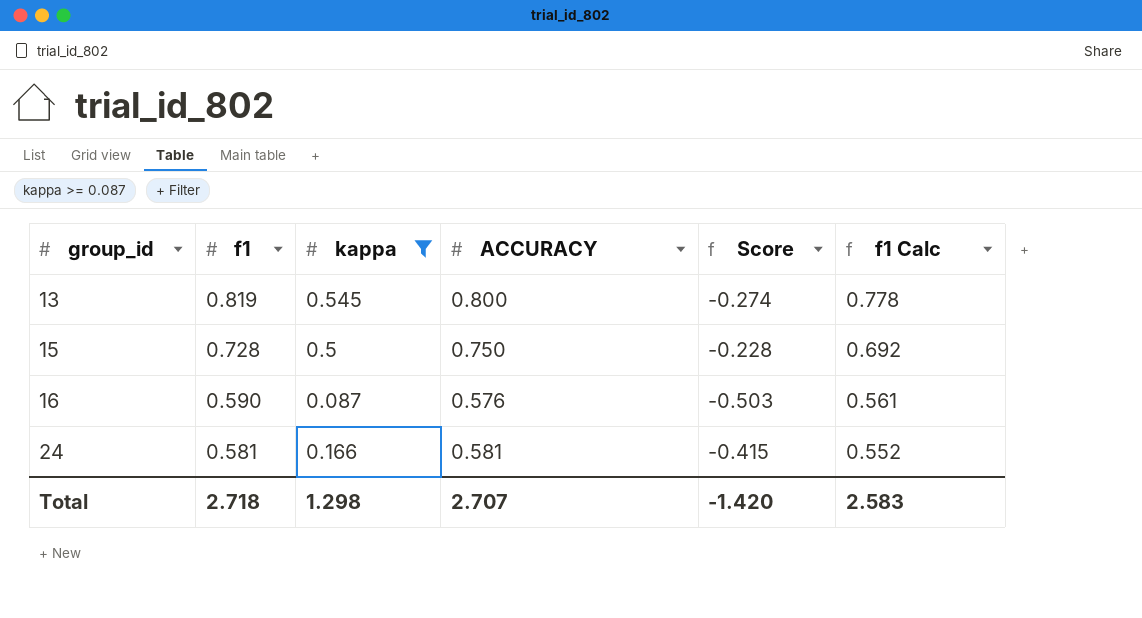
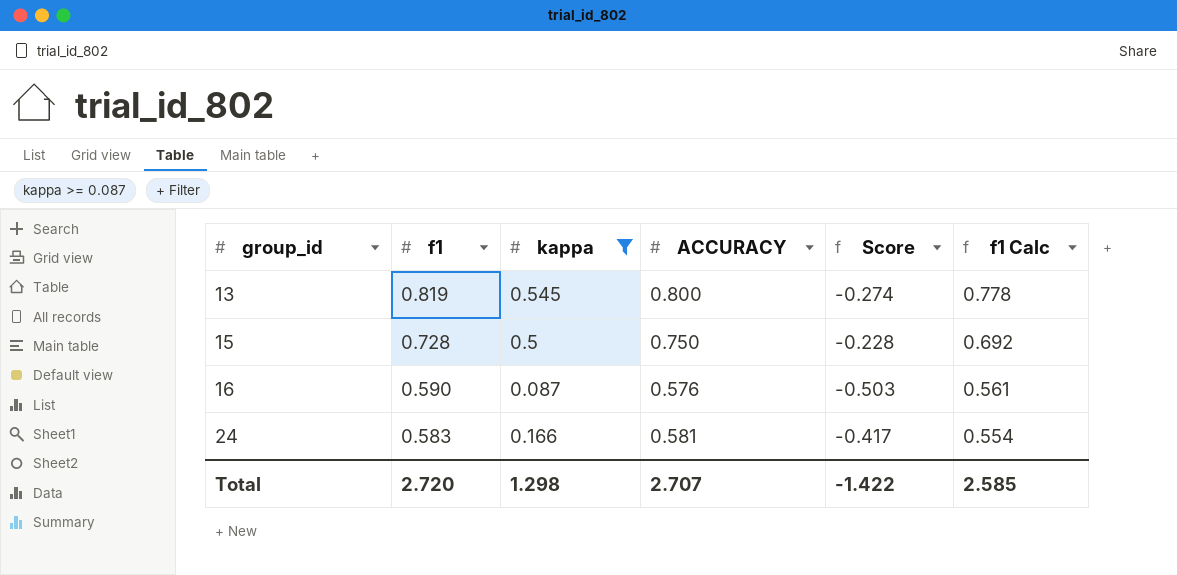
24 | f1: 0.581 -> 0.583
24 | Score: -0.415 -> -0.417
24 | f1 Calc: 0.552 -> 0.554
Total | f1: 2.718 -> 2.720
Total | Score: -1.420 -> -1.422
Total | f1 Calc: 2.583 -> 2.585

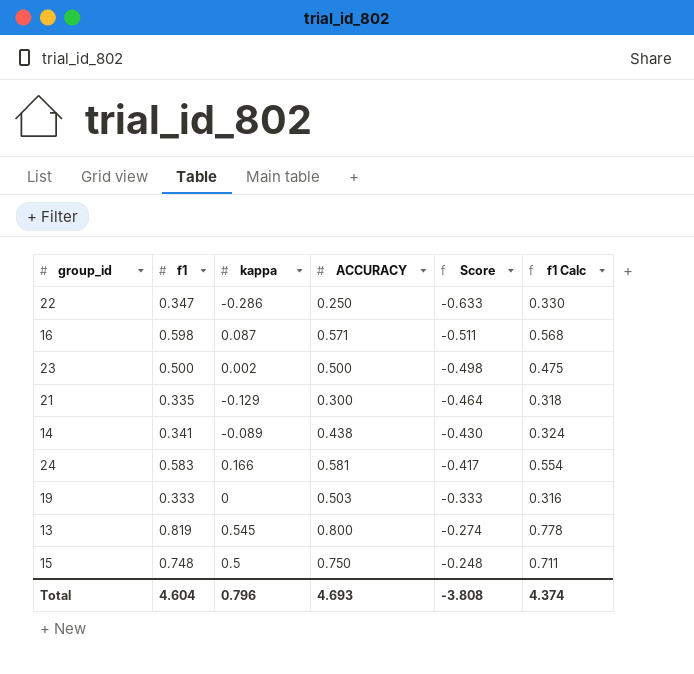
filter: kappa >= 0.087 -> none
row order: group_id ascending -> Score ascending
16 | f1: 0.590 -> 0.598
16 | ACCURACY: 0.576 -> 0.571
16 | Score: -0.503 -> -0.511
16 | f1 Calc: 0.561 -> 0.568
15 | f1: 0.728 -> 0.748
15 | Score: -0.228 -> -0.248
15 | f1 Calc: 0.692 -> 0.711
Total | f1: 2.720 -> 4.604
Total | kappa: 1.298 -> 0.796
Total | ACCURACY: 2.707 -> 4.693
Total | Score: -1.422 -> -3.808
Total | f1 Calc: 2.585 -> 4.374

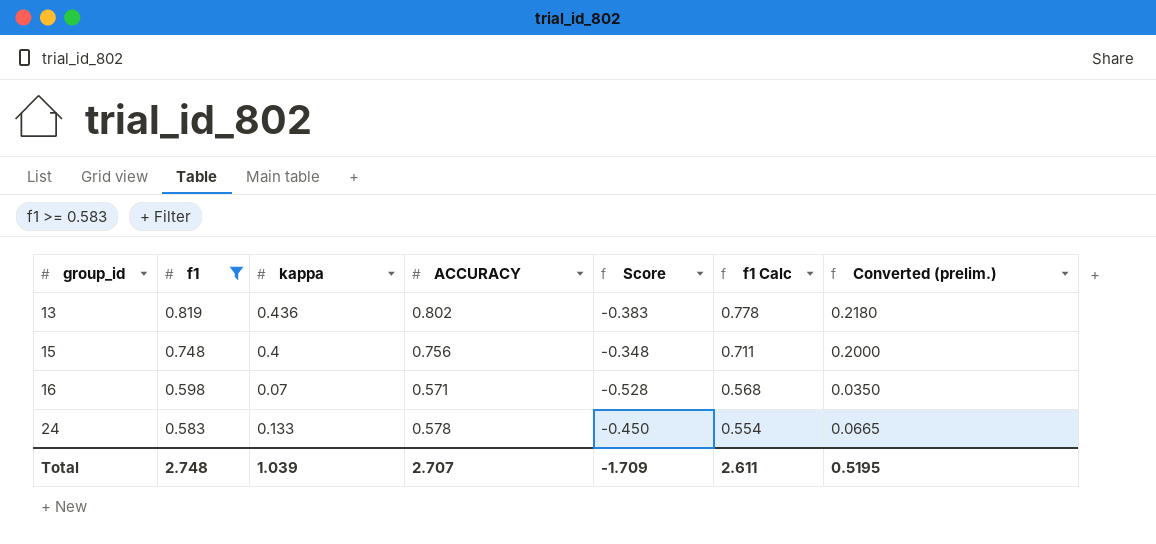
filter: none -> f1 >= 0.583
row order: Score ascending -> group_id ascending
column Converted (prelim.) | formula: none -> [kappa] * 0.5
13 | kappa: 0.545 -> 0.436
13 | ACCURACY: 0.800 -> 0.802
13 | Score: -0.274 -> -0.383
15 | kappa: 0.5 -> 0.4
15 | ACCURACY: 0.750 -> 0.756
15 | Score: -0.248 -> -0.348
16 | kappa: 0.087 -> 0.07
16 | Score: -0.511 -> -0.528
24 | kappa: 0.166 -> 0.133
24 | ACCURACY: 0.581 -> 0.578
24 | Score: -0.417 -> -0.450
Total | f1: 4.604 -> 2.748
Total | kappa: 0.796 -> 1.039
Total | ACCURACY: 4.693 -> 2.707
Total | Score: -3.808 -> -1.709
Total | f1 Calc: 4.374 -> 2.611

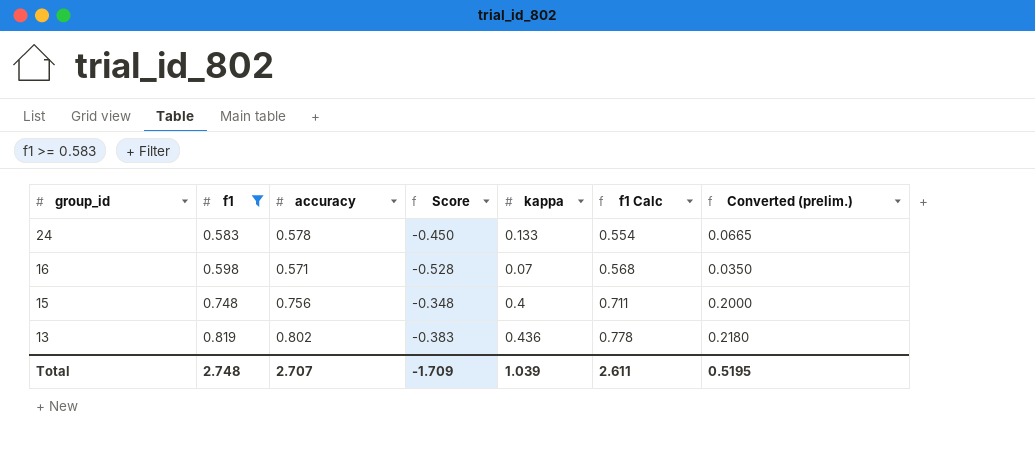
row order: group_id ascending -> group_id descending
column name: ACCURACY -> accuracy
column kappa | position: 3 -> 5

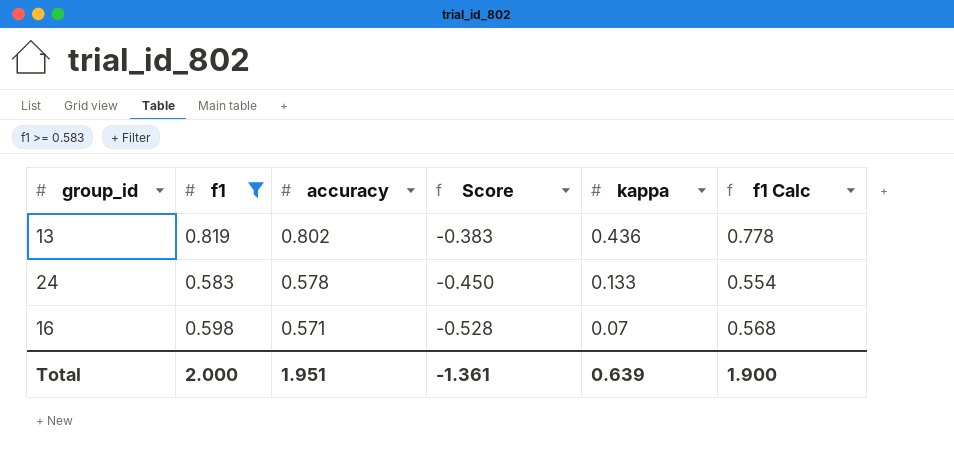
row order: group_id descending -> accuracy descending
column Converted (prelim.) | formula: [kappa] * 0.5 -> none
row 15: 0.748 | 0.756 | -0.348 | 0.4 | 0.711 | 0.2000 -> none
Total | f1: 2.748 -> 2.000
Total | accuracy: 2.707 -> 1.951
Total | Score: -1.709 -> -1.361
Total | kappa: 1.039 -> 0.639
Total | f1 Calc: 2.611 -> 1.900

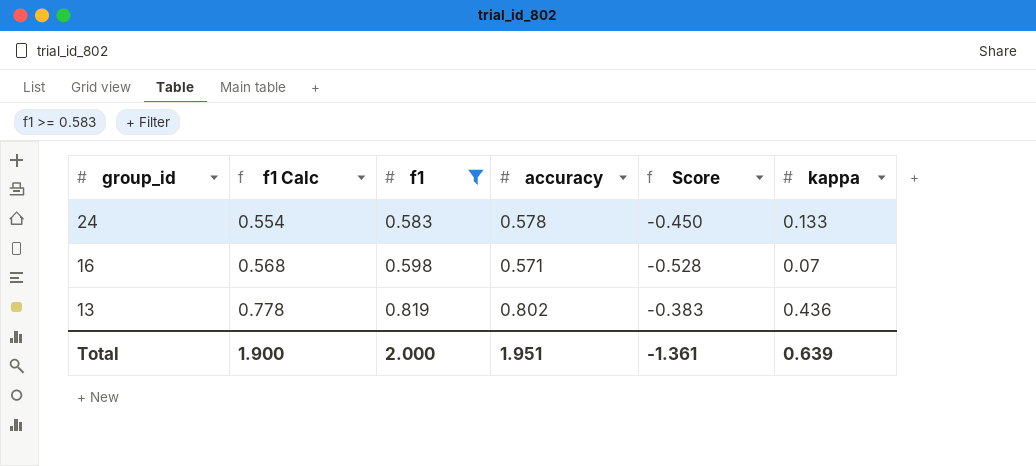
row order: accuracy descending -> group_id descending
column f1 Calc | position: 6 -> 2

